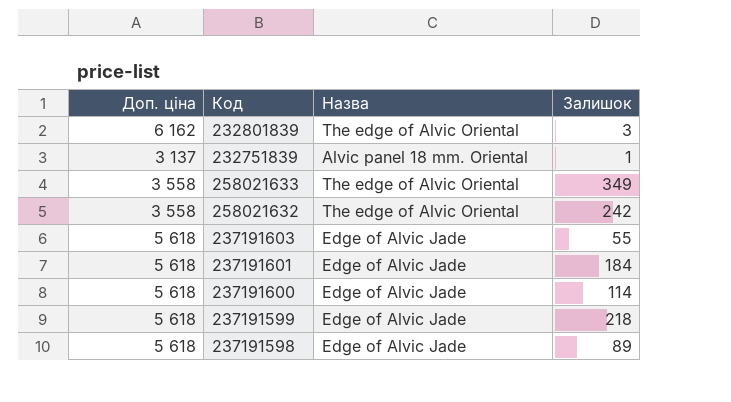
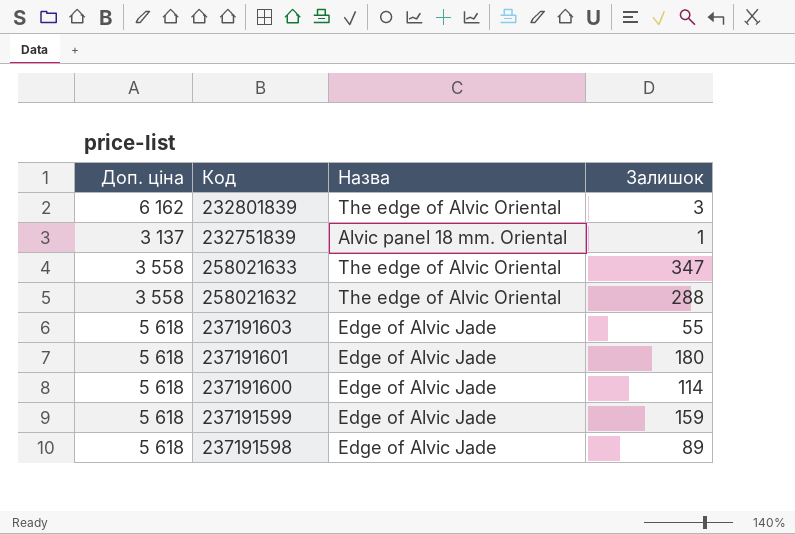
258021633 | Залишок: 349 -> 347
258021632 | Залишок: 242 -> 288
237191601 | Залишок: 184 -> 180
237191599 | Залишок: 218 -> 159

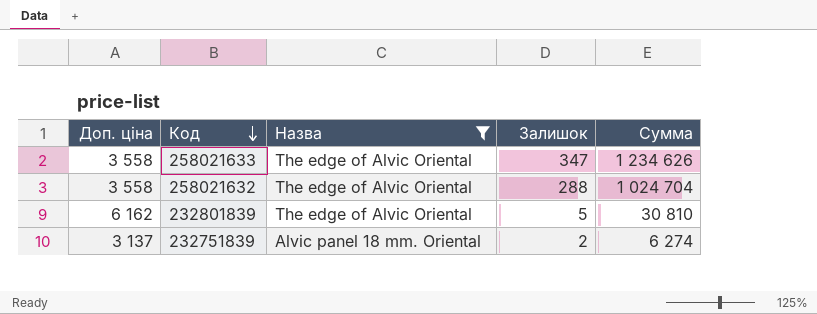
filter: none -> Назва != Edge of Alvic Jade
row order: none -> Код descending
column Сумма | formula: none -> [Доп. ціна] * [Залишок]
232801839 | Залишок: 3 -> 5
232751839 | Залишок: 1 -> 2

